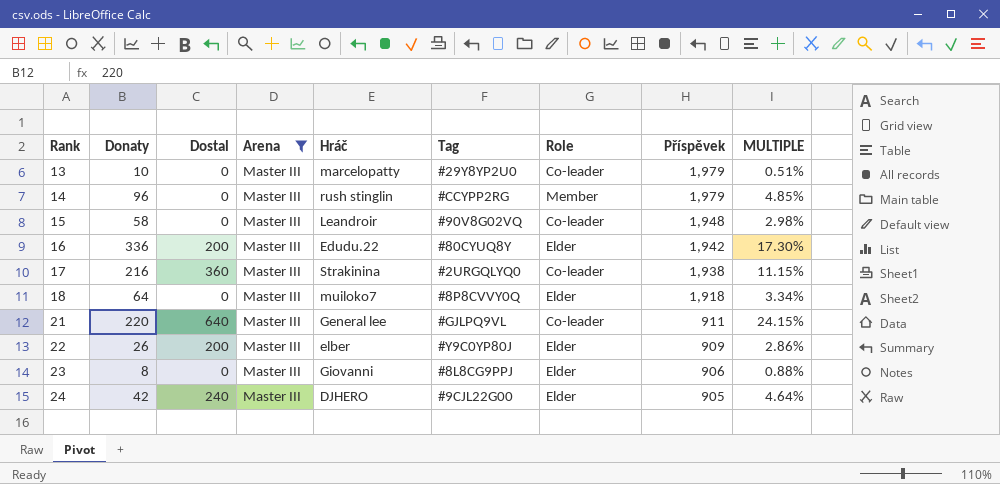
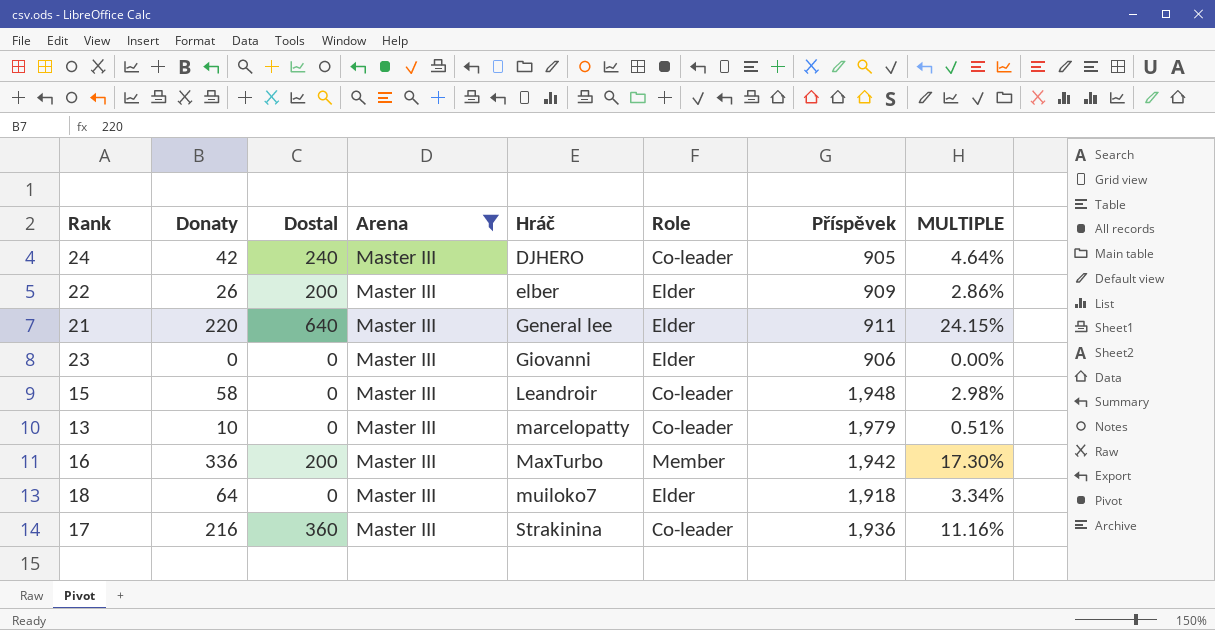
row order: Rank ascending -> Hráč ascending
column Tag | position: 6 -> none
row 14: 96 | 0 | Master III | rush stinglin | #CCYPP2RG | Member | 1,979 | 4.85% -> none
24 | Role: Elder -> Co-leader
21 | Role: Co-leader -> Elder
23 | Donaty: 8 -> 0
23 | MULTIPLE: 0.88% -> 0.00%
16 | Hráč: Edudu.22 -> MaxTurbo
16 | Role: Elder -> Member
17 | Příspěvek: 1,938 -> 1,936
17 | MULTIPLE: 11.15% -> 11.16%

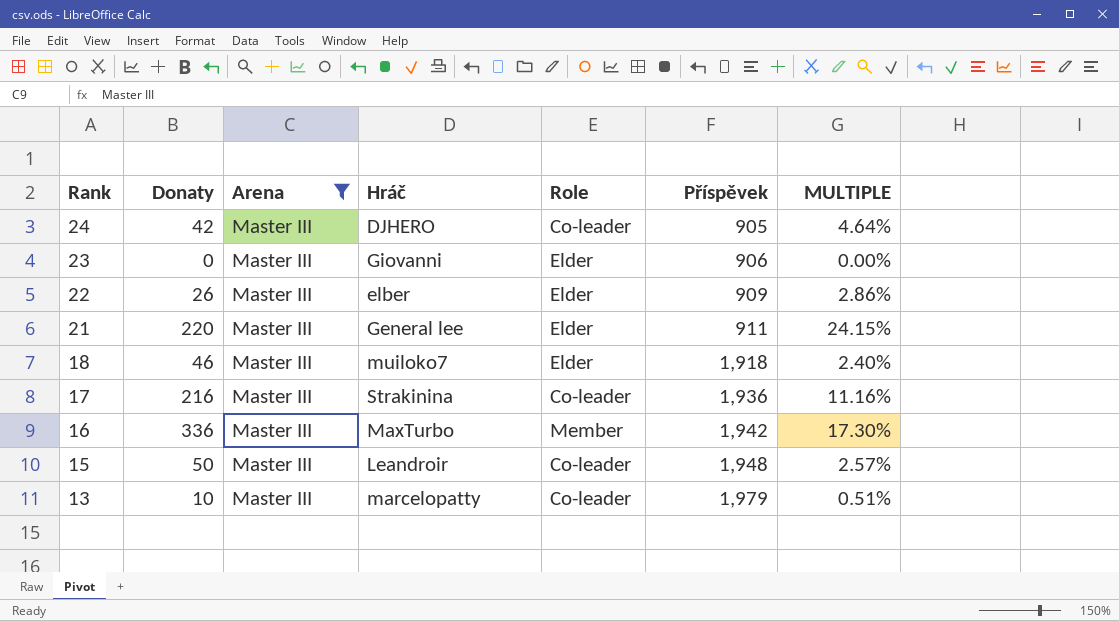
row order: Hráč ascending -> Rank descending
column Dostal | position: 3 -> none
18 | Donaty: 64 -> 46
18 | MULTIPLE: 3.34% -> 2.40%
15 | Donaty: 58 -> 50
15 | MULTIPLE: 2.98% -> 2.57%

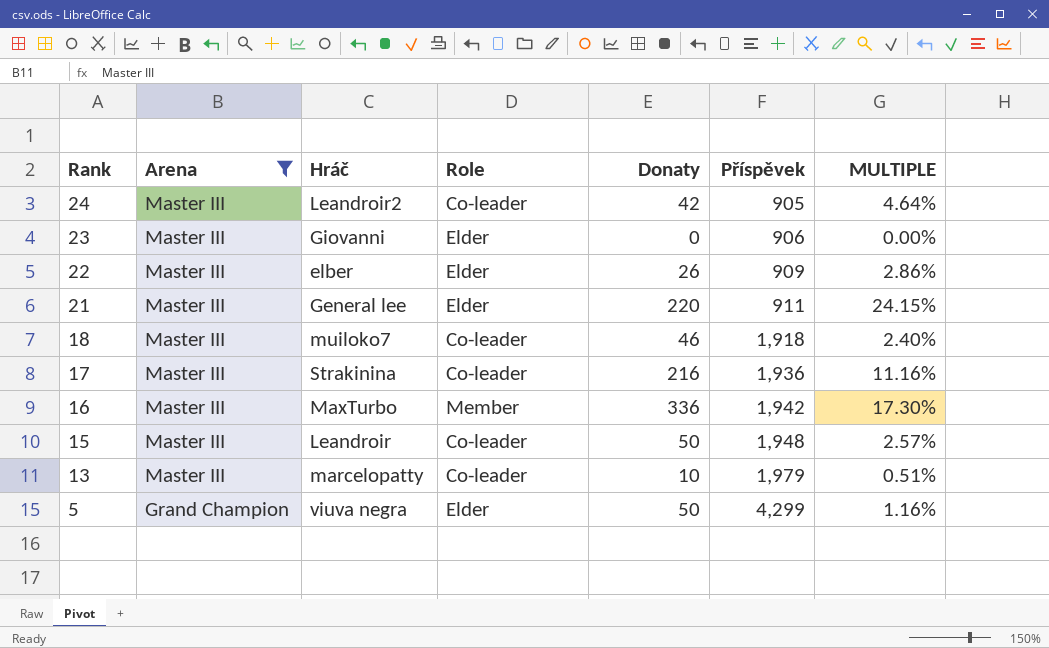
column Donaty | position: 2 -> 5
24 | Hráč: DJHERO -> Leandroir2
18 | Role: Elder -> Co-leader
row 5: none -> Grand Champion | viuva negra | Elder | 50 | 4,299 | 1.16%

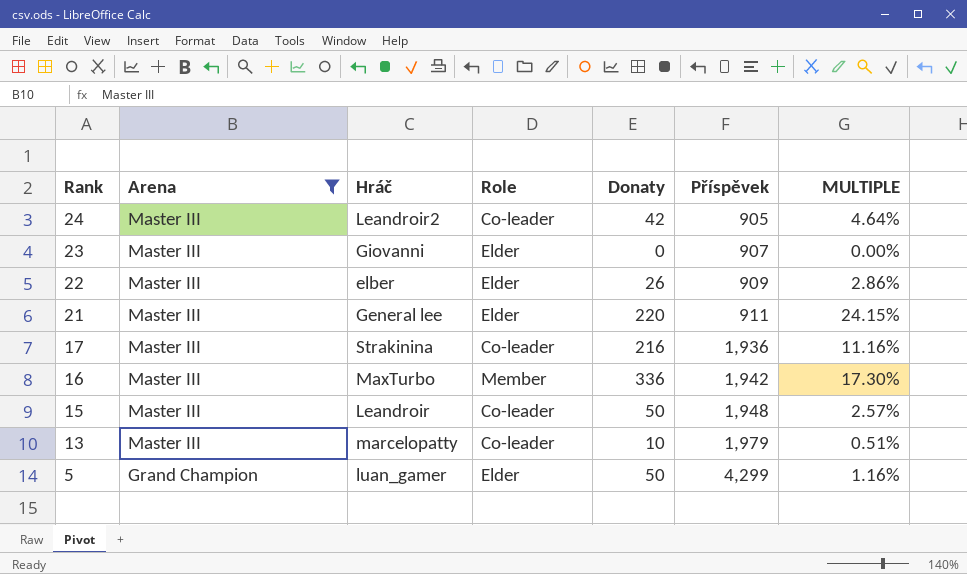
row 18: Master III | muiloko7 | Co-leader | 46 | 1,918 | 2.40% -> none
23 | Příspěvek: 906 -> 907
5 | Hráč: viuva negra -> luan_gamer

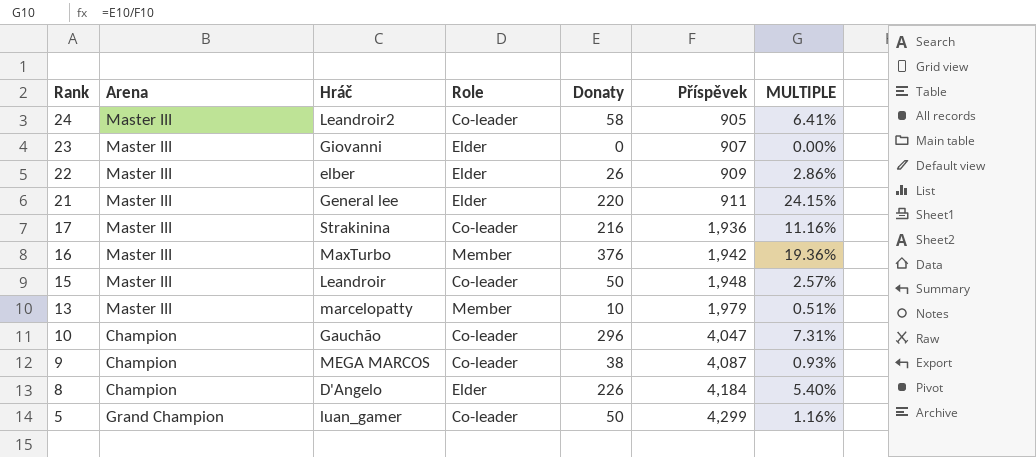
filter: Arena != Champion -> none
24 | Donaty: 42 -> 58
24 | MULTIPLE: 4.64% -> 6.41%
16 | Donaty: 336 -> 376
16 | MULTIPLE: 17.30% -> 19.36%
13 | Role: Co-leader -> Member
5 | Role: Elder -> Co-leader

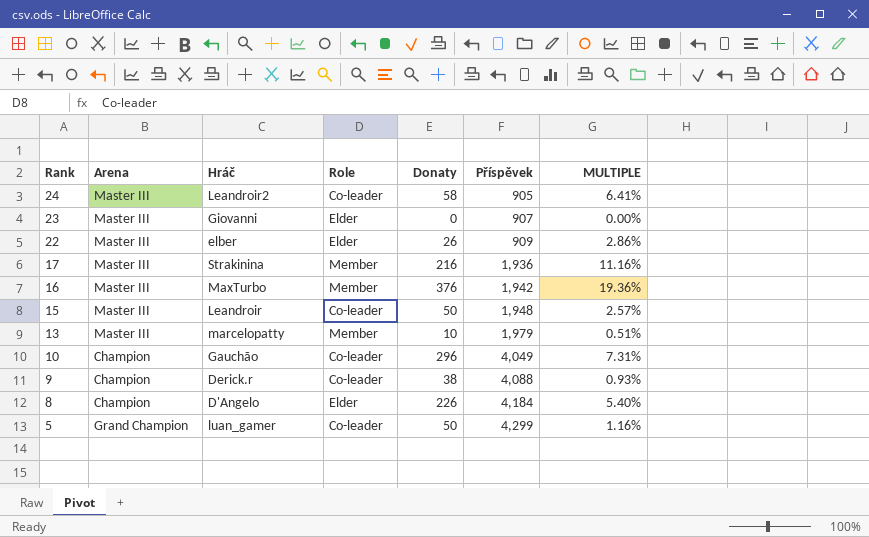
row 21: Master III | General lee | Elder | 220 | 911 | 24.15% -> none
17 | Role: Co-leader -> Member
10 | Příspěvek: 4,047 -> 4,049
9 | Hráč: MEGA MARCOS -> Derick.r
9 | Příspěvek: 4,087 -> 4,088

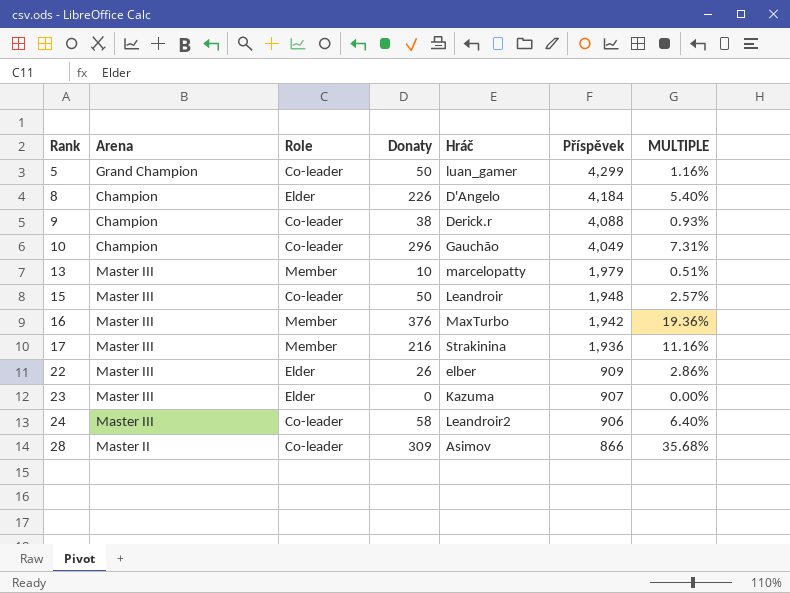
row order: Rank descending -> Rank ascending
column Hráč | position: 3 -> 5
23 | Hráč: Giovanni -> Kazuma
24 | Příspěvek: 905 -> 906
24 | MULTIPLE: 6.41% -> 6.40%
row 28: none -> Master II | Co-leader | 309 | Asimov | 866 | 35.68%

